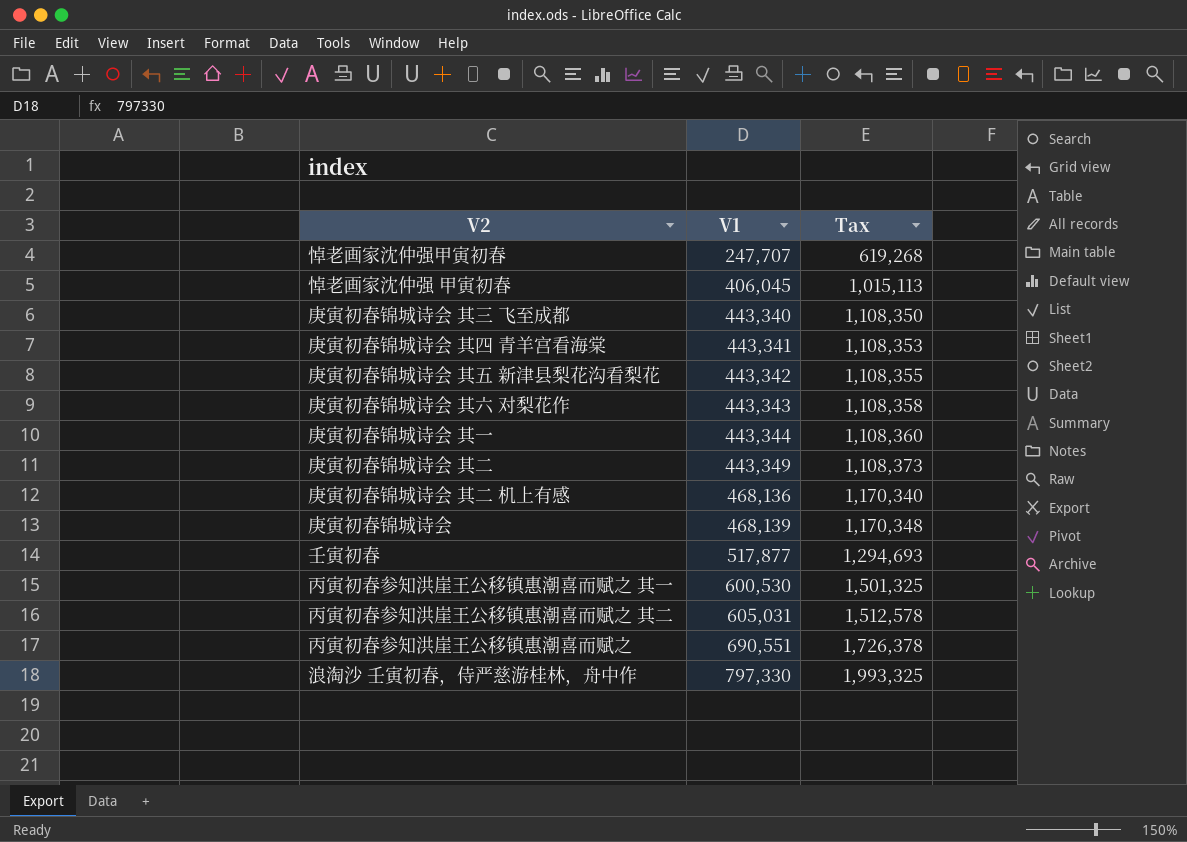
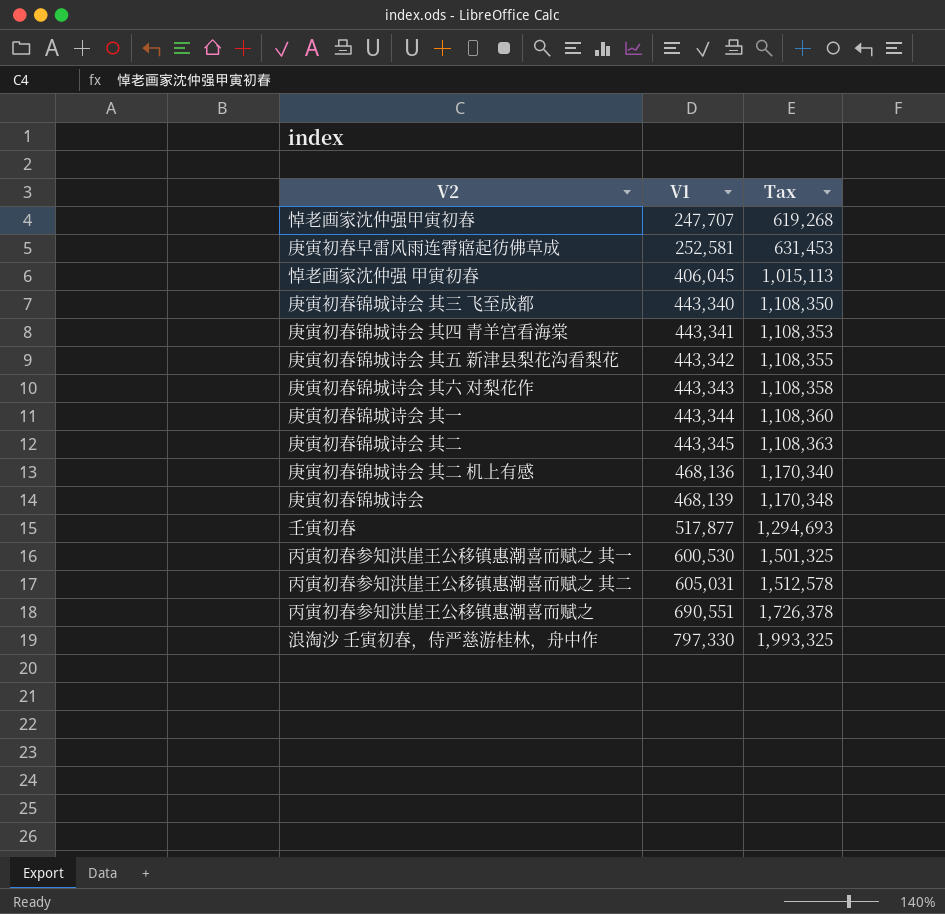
row 庚寅初春早雷风雨连霄寤起彷佛草成: none -> 252,581 | 631,453
庚寅初春锦城诗会 其二 | V1: 443,349 -> 443,345
庚寅初春锦城诗会 其二 | Tax: 1,108,373 -> 1,108,363

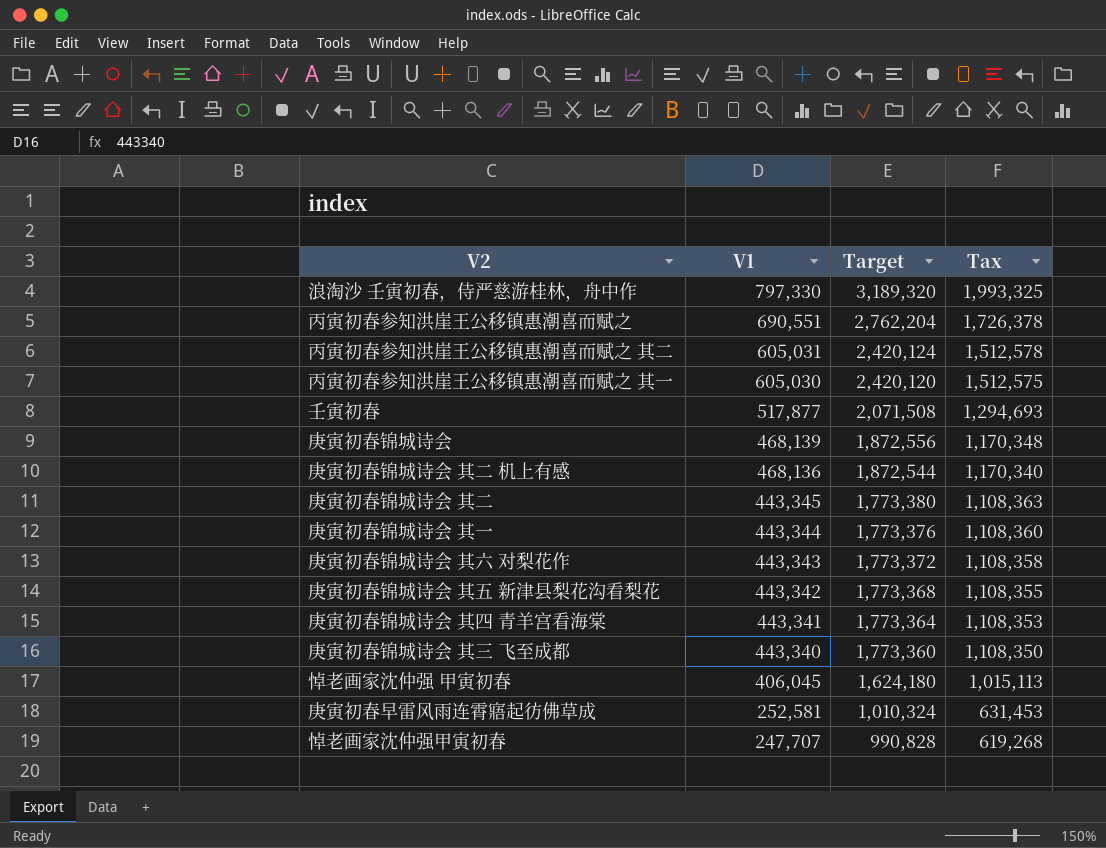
row order: V1 ascending -> V1 descending
column Target | formula: none -> [V1] * 4
丙寅初春参知洪崖王公移镇惠潮喜而赋之 其一 | V1: 600,530 -> 605,030
丙寅初春参知洪崖王公移镇惠潮喜而赋之 其一 | Tax: 1,501,325 -> 1,512,575

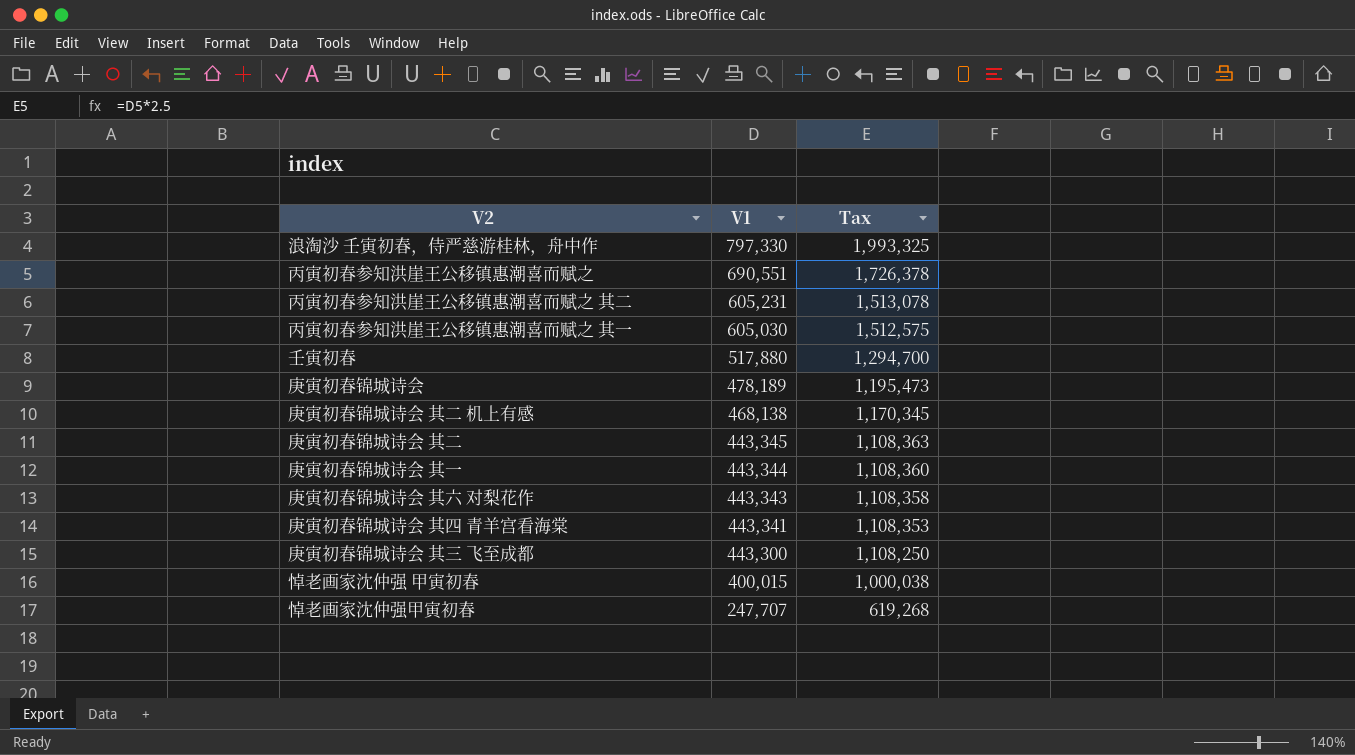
column Target | formula: [V1] * 4 -> none
row 庚寅初春锦城诗会 其五 新津县梨花沟看梨花: 443,342 | 1,773,368 | 1,108,355 -> none
row 庚寅初春早雷风雨连霄寤起彷佛草成: 252,581 | 1,010,324 | 631,453 -> none
丙寅初春参知洪崖王公移镇惠潮喜而赋之 其二 | V1: 605,031 -> 605,231
丙寅初春参知洪崖王公移镇惠潮喜而赋之 其二 | Tax: 1,512,578 -> 1,513,078
壬寅初春 | V1: 517,877 -> 517,880
壬寅初春 | Tax: 1,294,693 -> 1,294,700
庚寅初春锦城诗会 | V1: 468,139 -> 478,189
庚寅初春锦城诗会 | Tax: 1,170,348 -> 1,195,473
庚寅初春锦城诗会 其二 机上有感 | V1: 468,136 -> 468,138
庚寅初春锦城诗会 其二 机上有感 | Tax: 1,170,340 -> 1,170,345
庚寅初春锦城诗会 其三 飞至成都 | V1: 443,340 -> 443,300
庚寅初春锦城诗会 其三 飞至成都 | Tax: 1,108,350 -> 1,108,250
悼老画家沈仲强 甲寅初春 | V1: 406,045 -> 400,015
悼老画家沈仲强 甲寅初春 | Tax: 1,015,113 -> 1,000,038

